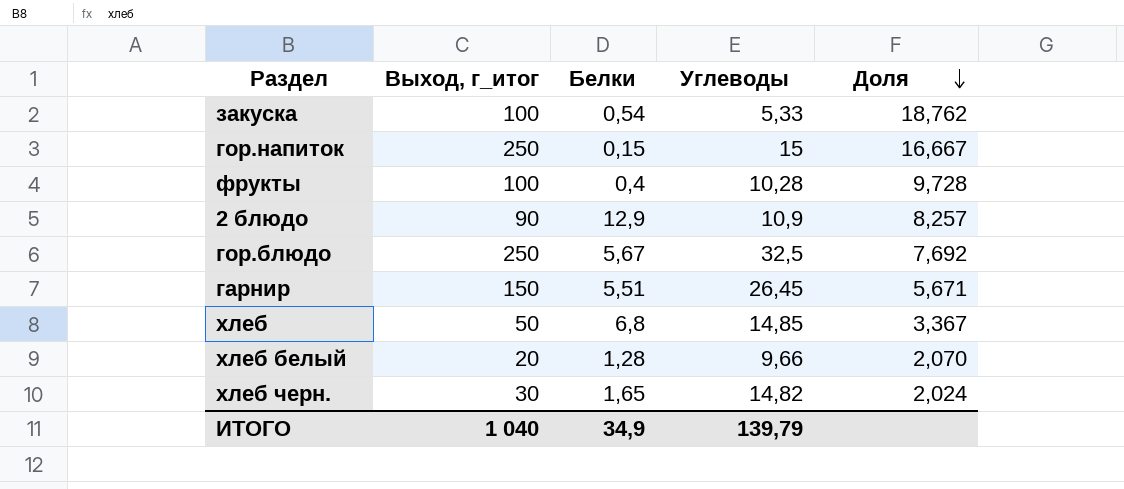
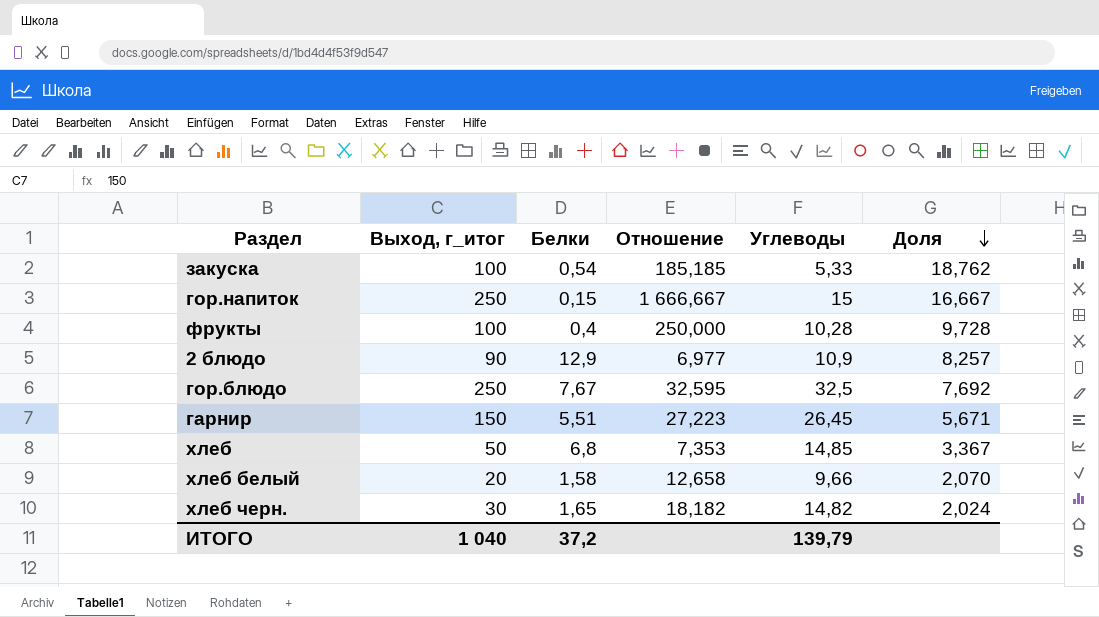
column Отношение | formula: none -> [Выход, г_итог] / [Белки]
гор.блюдо | Белки: 5,67 -> 7,67
хлеб белый | Белки: 1,28 -> 1,58
ИТОГО | Белки: 34,9 -> 37,2

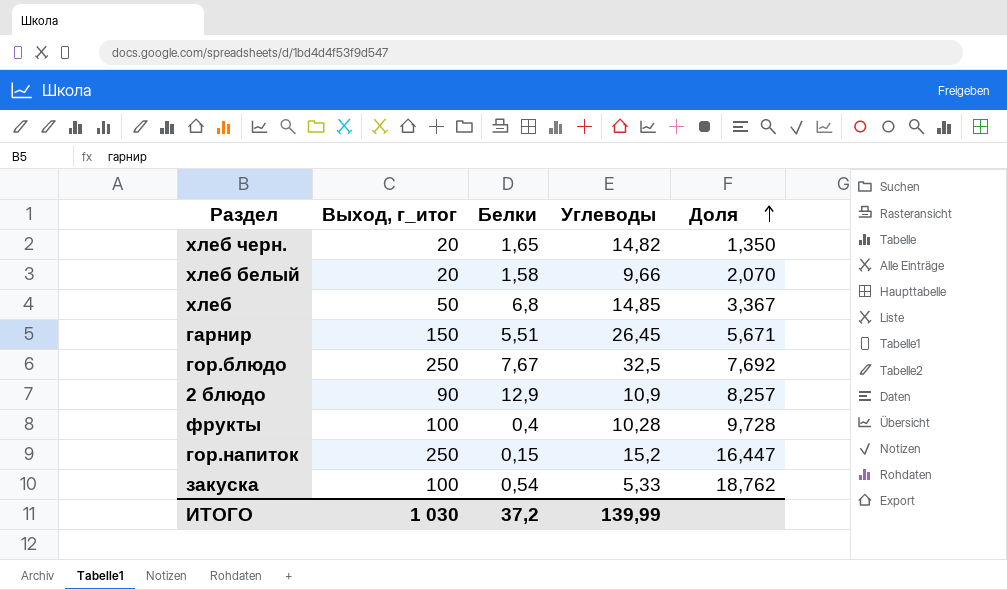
row order: Доля descending -> Доля ascending
column Отношение | formula: [Выход, г_итог] / [Белки] -> none
хлеб черн. | Выход, г_итог: 30 -> 20
хлеб черн. | Доля: 2,024 -> 1,350
гор.напиток | Углеводы: 15 -> 15,2
гор.напиток | Доля: 16,667 -> 16,447
ИТОГО | Выход, г_итог: 1 040 -> 1 030
ИТОГО | Углеводы: 139,79 -> 139,99

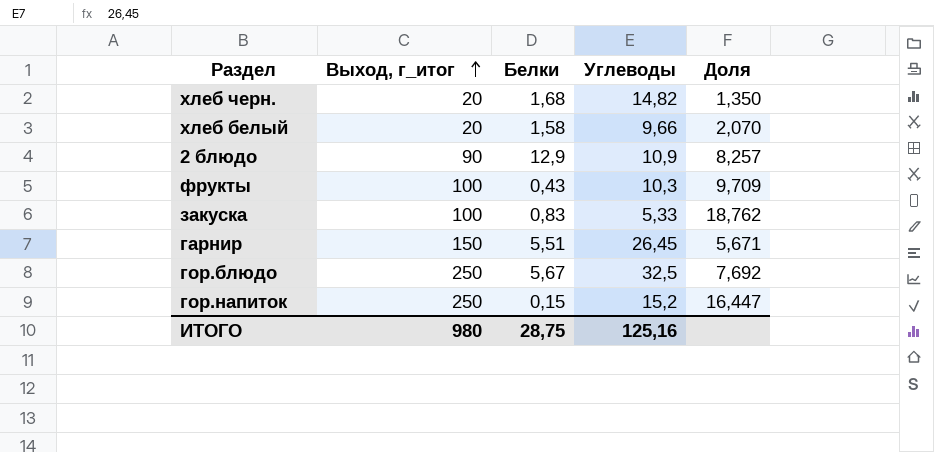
row order: Доля ascending -> Выход, г_итог ascending
row хлеб: 50 | 6,8 | 14,85 | 3,367 -> none
хлеб черн. | Белки: 1,65 -> 1,68
фрукты | Белки: 0,4 -> 0,43
фрукты | Углеводы: 10,28 -> 10,3
фрукты | Доля: 9,728 -> 9,709
закуска | Белки: 0,54 -> 0,83
гор.блюдо | Белки: 7,67 -> 5,67
ИТОГО | Выход, г_итог: 1 030 -> 980
ИТОГО | Белки: 37,2 -> 28,75
ИТОГО | Углеводы: 139,99 -> 125,16

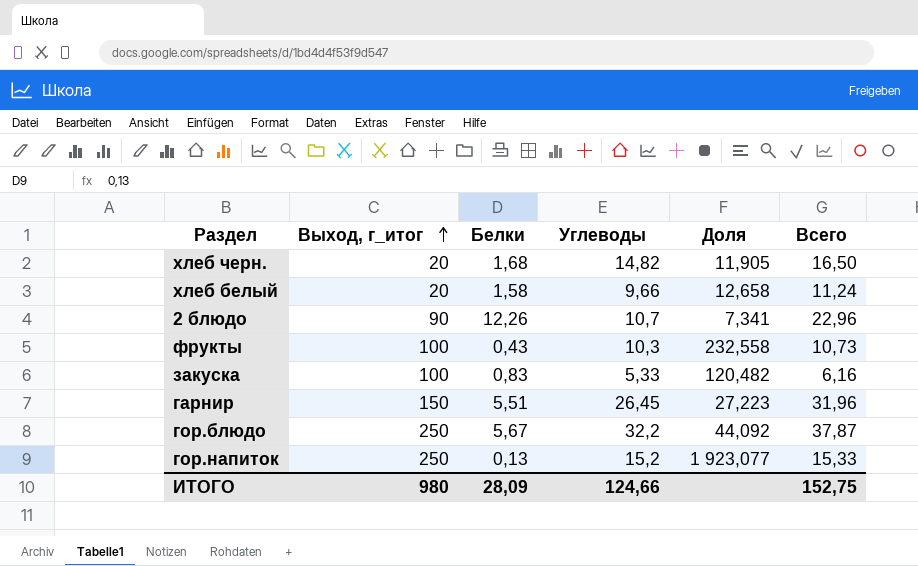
column Доля | formula: [Выход, г_итог] / [Углеводы] -> [Выход, г_итог] / [Белки]
column Всего | formula: none -> [Белки] + [Углеводы]
2 блюдо | Белки: 12,9 -> 12,26
2 блюдо | Углеводы: 10,9 -> 10,7
гор.блюдо | Углеводы: 32,5 -> 32,2
гор.напиток | Белки: 0,15 -> 0,13
ИТОГО | Белки: 28,75 -> 28,09
ИТОГО | Углеводы: 125,16 -> 124,66

